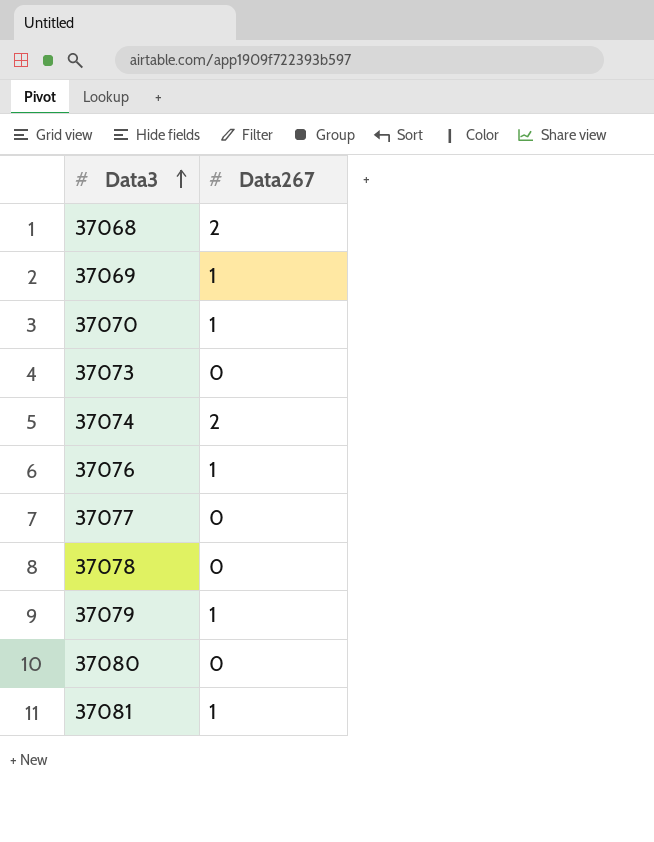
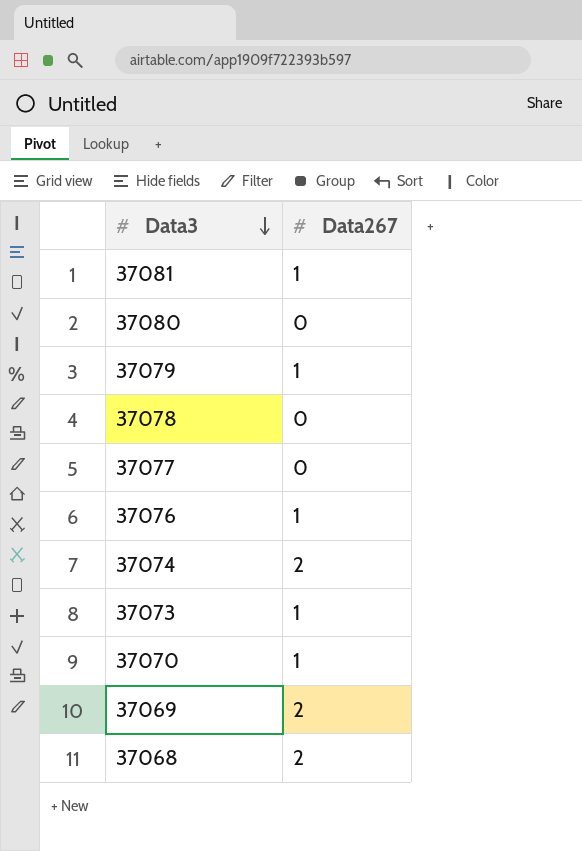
row order: Data3 ascending -> Data3 descending
37073 | Data267: 0 -> 1
37069 | Data267: 1 -> 2

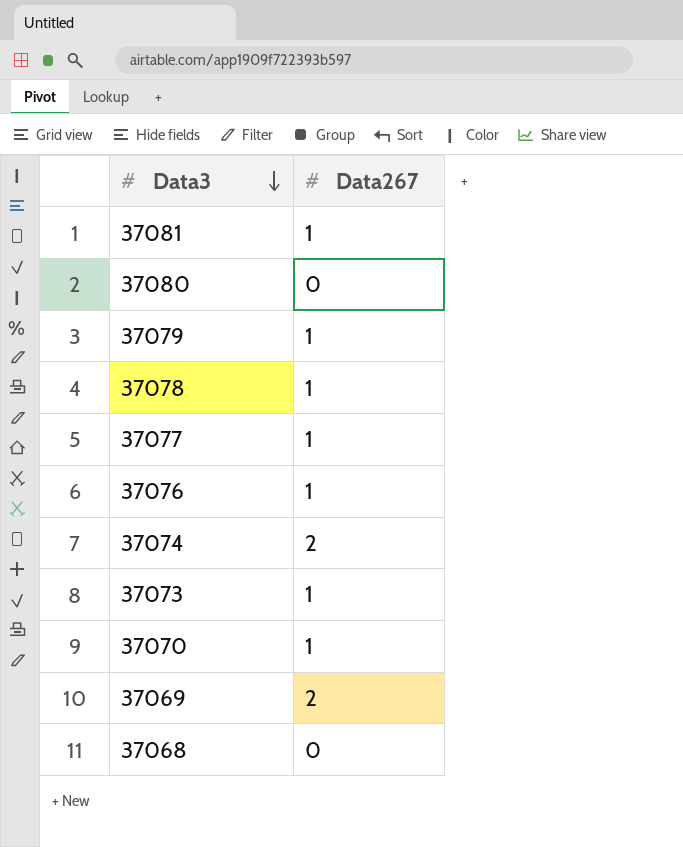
37078 | Data267: 0 -> 1
37077 | Data267: 0 -> 1
37068 | Data267: 2 -> 0

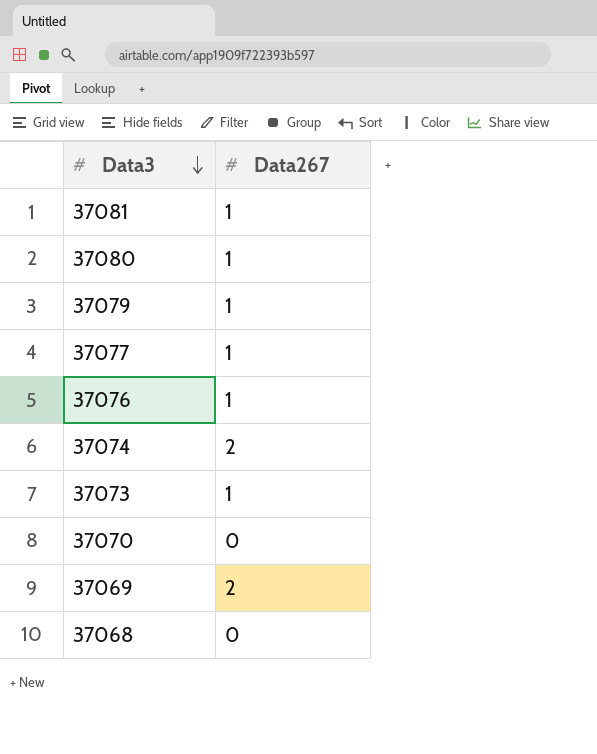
row 37078: 1 -> none
37080 | Data267: 0 -> 1
37070 | Data267: 1 -> 0

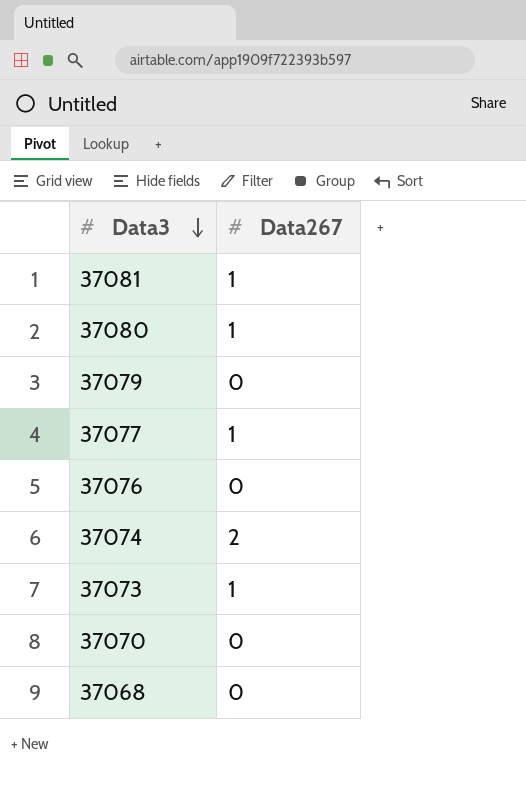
row 37069: 2 -> none
37079 | Data267: 1 -> 0
37076 | Data267: 1 -> 0

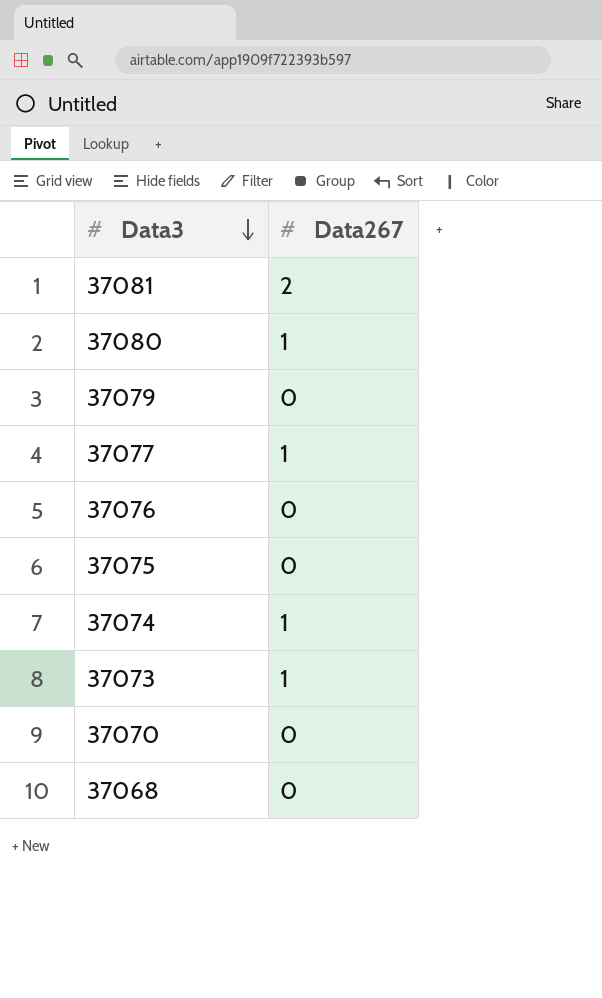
37081 | Data267: 1 -> 2
row 37075: none -> 0
37074 | Data267: 2 -> 1

